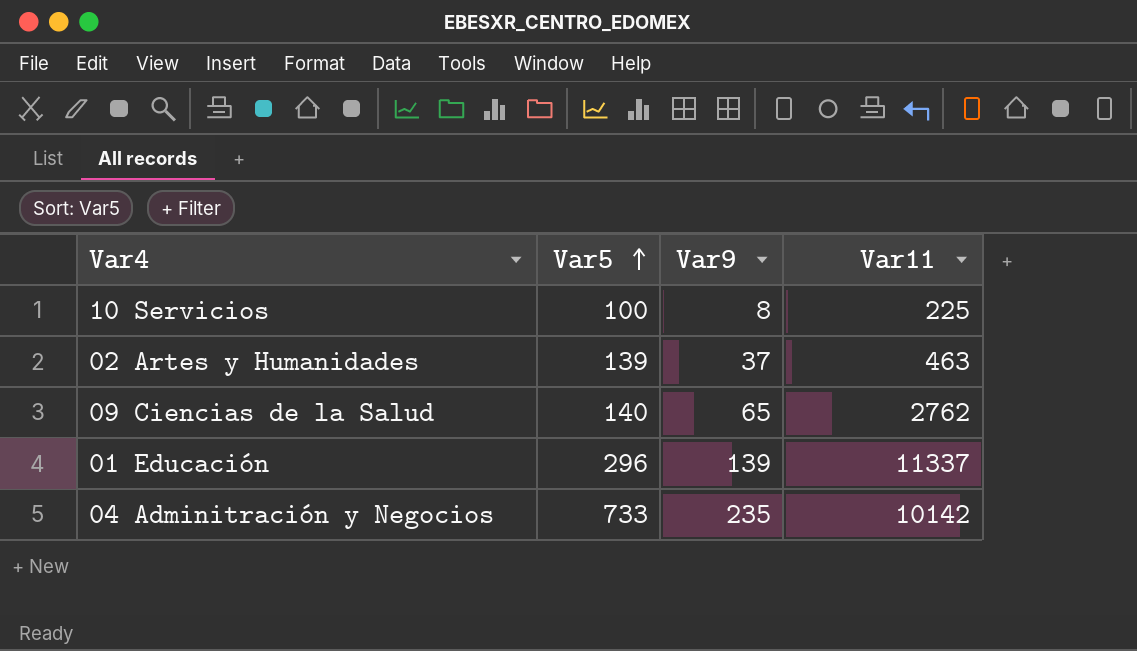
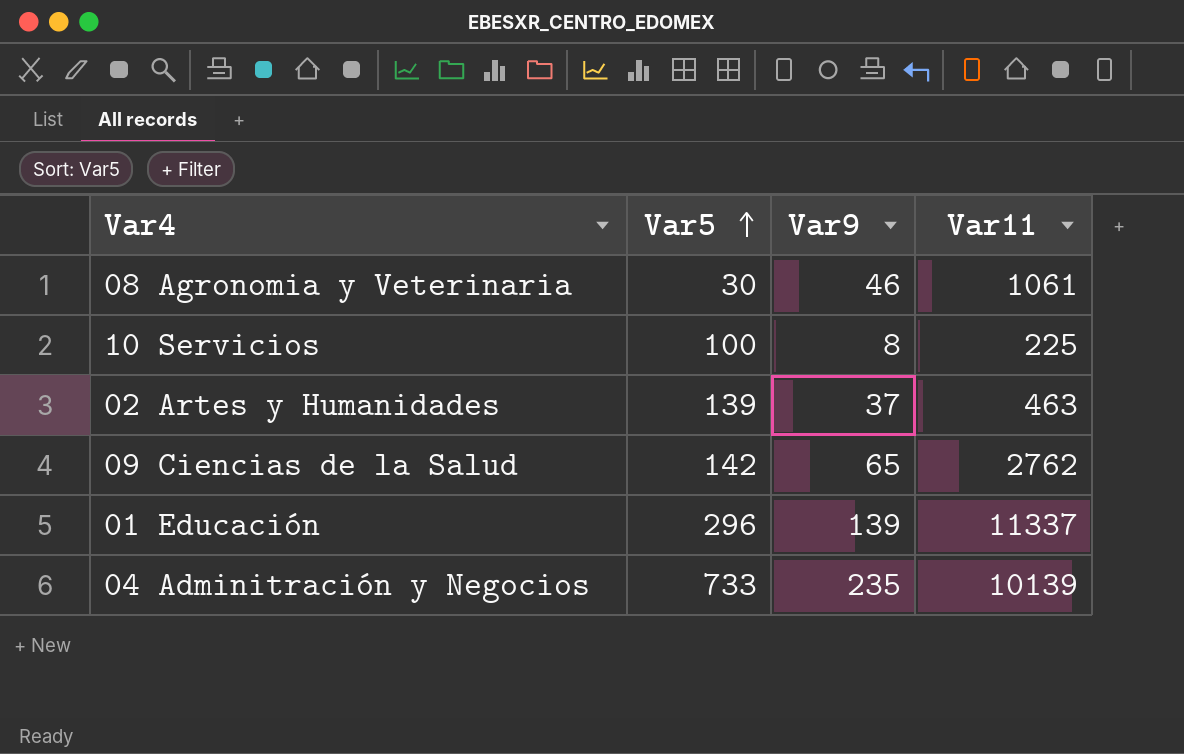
row 08 Agronomia y Veterinaria: none -> 30 | 46 | 1061
09 Ciencias de la Salud | Var5: 140 -> 142
04 Adminitración y Negocios | Var11: 10142 -> 10139

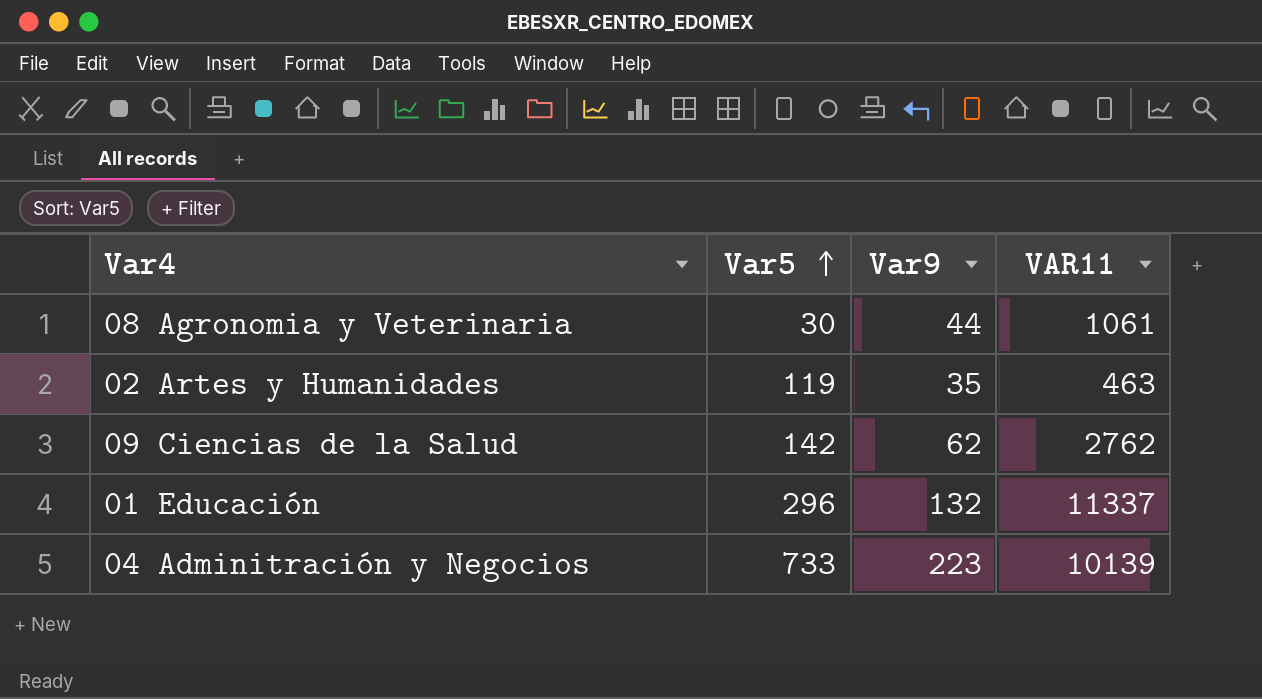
column name: Var11 -> VAR11
row 10 Servicios: 100 | 8 | 225 -> none
08 Agronomia y Veterinaria | Var9: 46 -> 44
02 Artes y Humanidades | Var5: 139 -> 119
02 Artes y Humanidades | Var9: 37 -> 35
09 Ciencias de la Salud | Var9: 65 -> 62
01 Educación | Var9: 139 -> 132
04 Adminitración y Negocios | Var9: 235 -> 223

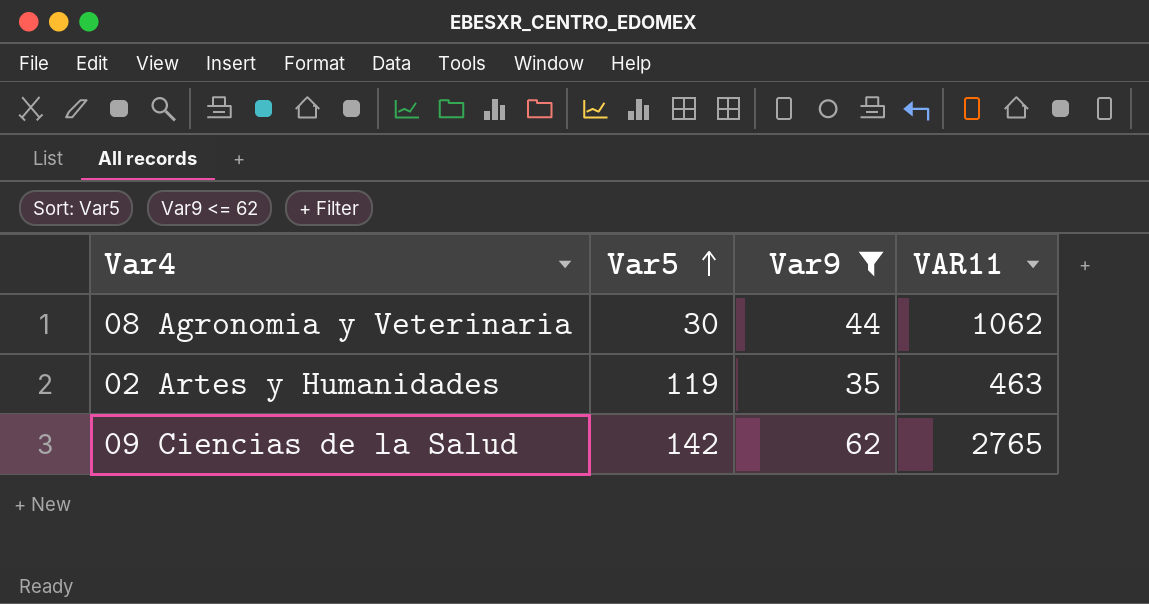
filter: none -> Var9 <= 62
08 Agronomia y Veterinaria | VAR11: 1061 -> 1062
09 Ciencias de la Salud | VAR11: 2762 -> 2765

